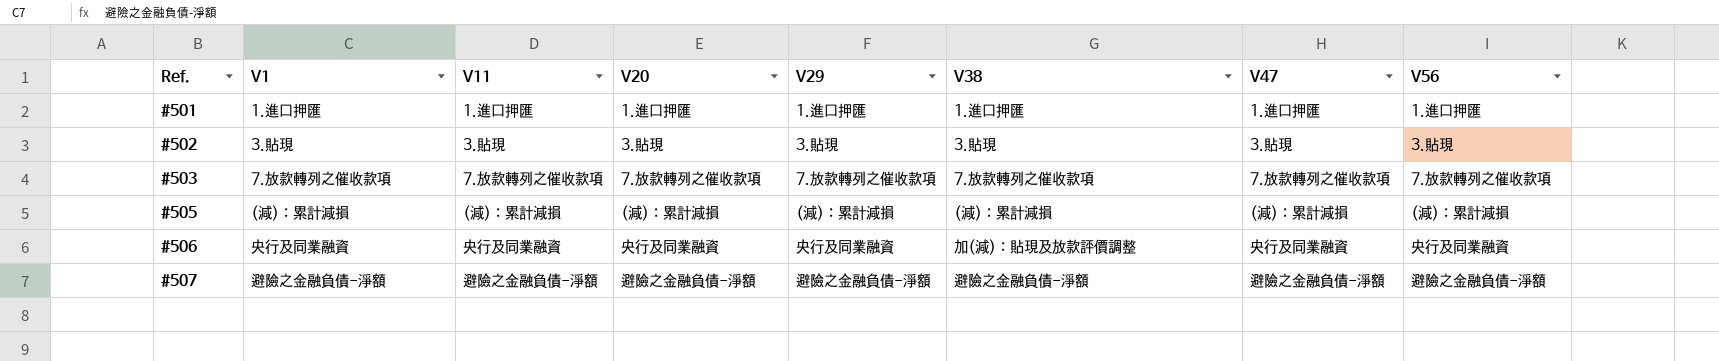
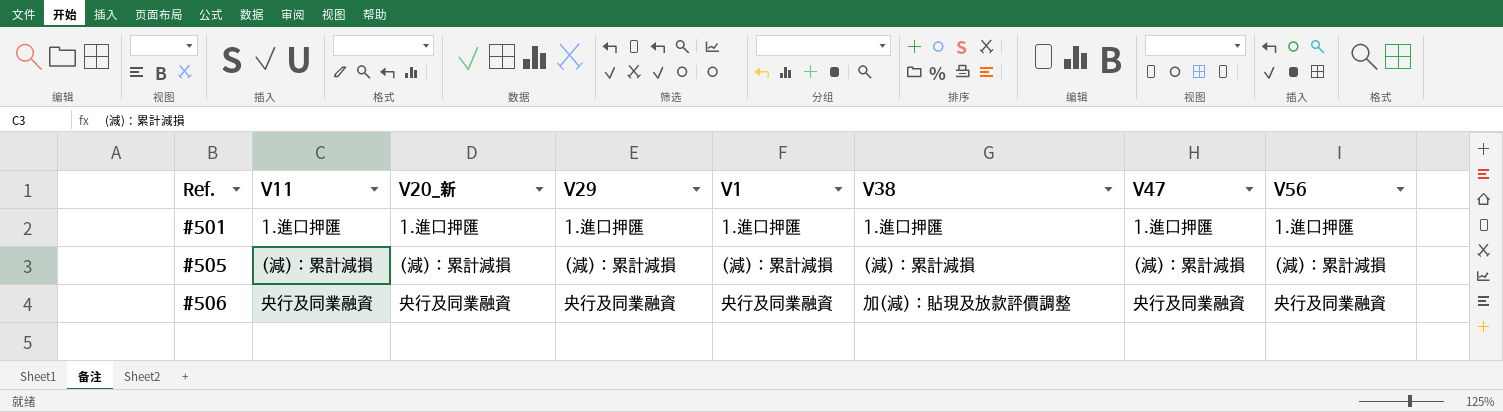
column name: V20 -> V20_新
column V1 | position: 2 -> 5
row #502: 3.貼現 | 3.貼現 | 3.貼現 | 3.貼現 | 3.貼現 | 3.貼現 | 3.貼現 -> none
row #503: 7.放款轉列之催收款項 | 7.放款轉列之催收款項 | 7.放款轉列之催收款項 | 7.放款轉列之催收款項 | 7.放款轉列之催收款項 | 7.放款轉列之催收款項 | 7.放款轉列之催收款項 -> none
row #507: 避險之金融負債-淨額 | 避險之金融負債-淨額 | 避險之金融負債-淨額 | 避險之金融負債-淨額 | 避險之金融負債-淨額 | 避險之金融負債-淨額 | 避險之金融負債-淨額 -> none

